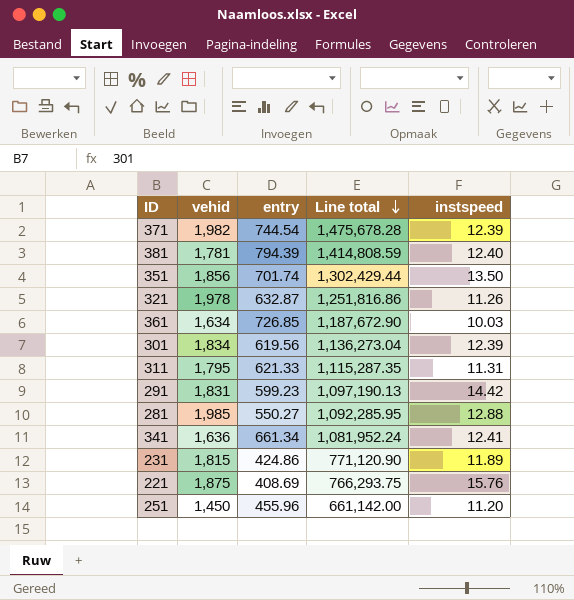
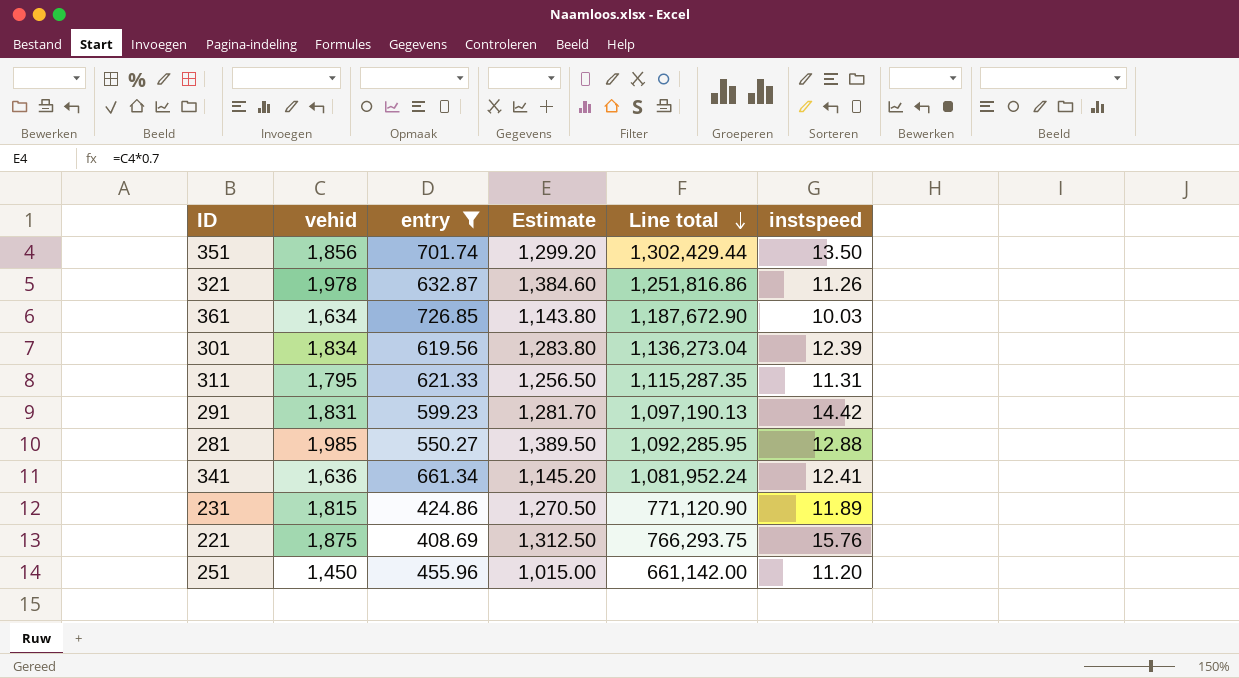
filter: none -> entry <= 726.85
column Estimate | formula: none -> [vehid] * 0.7

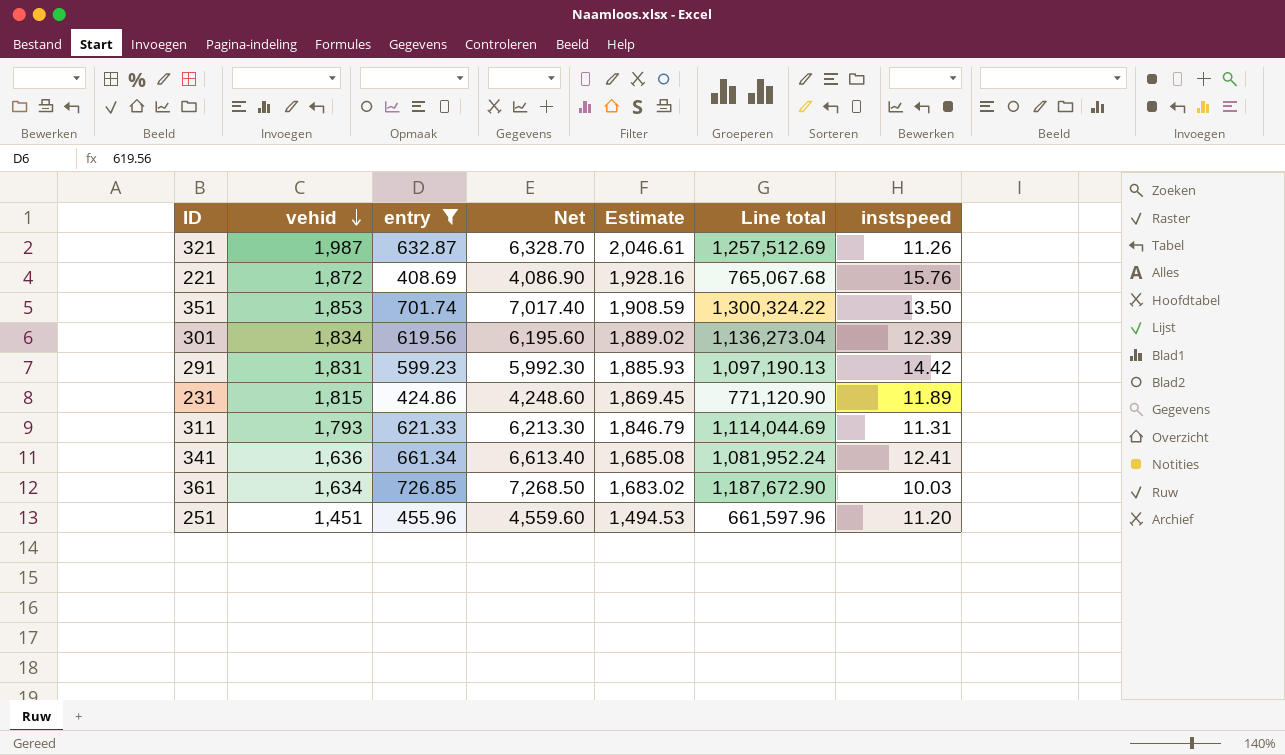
row order: Line total descending -> vehid descending
column Net | formula: none -> [entry] * 10
column Estimate | formula: [vehid] * 0.7 -> [vehid] * 1.03
row 281: 1,985 | 550.27 | 1,389.50 | 1,092,285.95 | 12.88 -> none
321 | vehid: 1,978 -> 1,987
321 | Line total: 1,251,816.86 -> 1,257,512.69
221 | vehid: 1,875 -> 1,872
221 | Line total: 766,293.75 -> 765,067.68
351 | vehid: 1,856 -> 1,853
351 | Line total: 1,302,429.44 -> 1,300,324.22
311 | vehid: 1,795 -> 1,793
311 | Line total: 1,115,287.35 -> 1,114,044.69
251 | vehid: 1,450 -> 1,451
251 | Line total: 661,142.00 -> 661,597.96

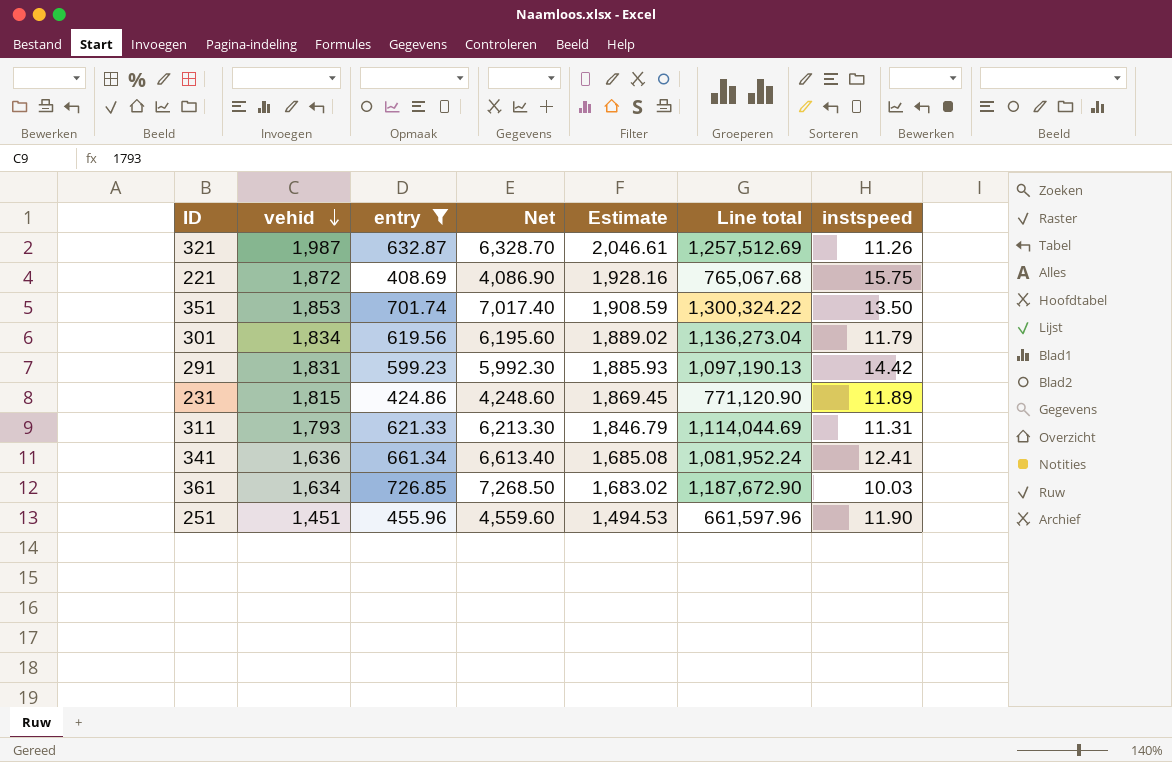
221 | instspeed: 15.76 -> 15.75
301 | instspeed: 12.39 -> 11.79
251 | instspeed: 11.20 -> 11.90

